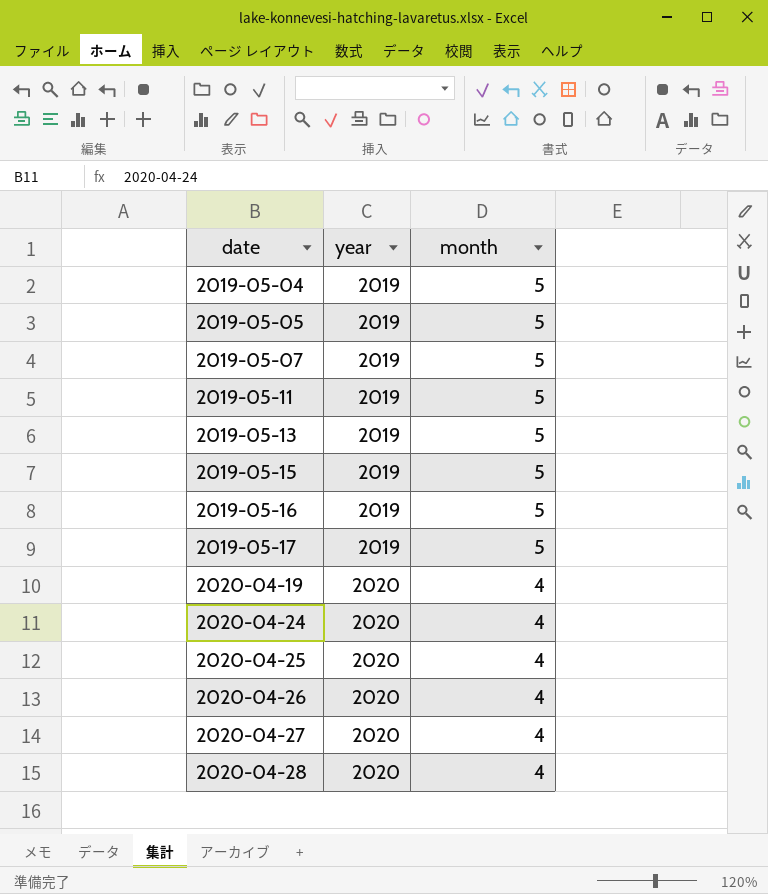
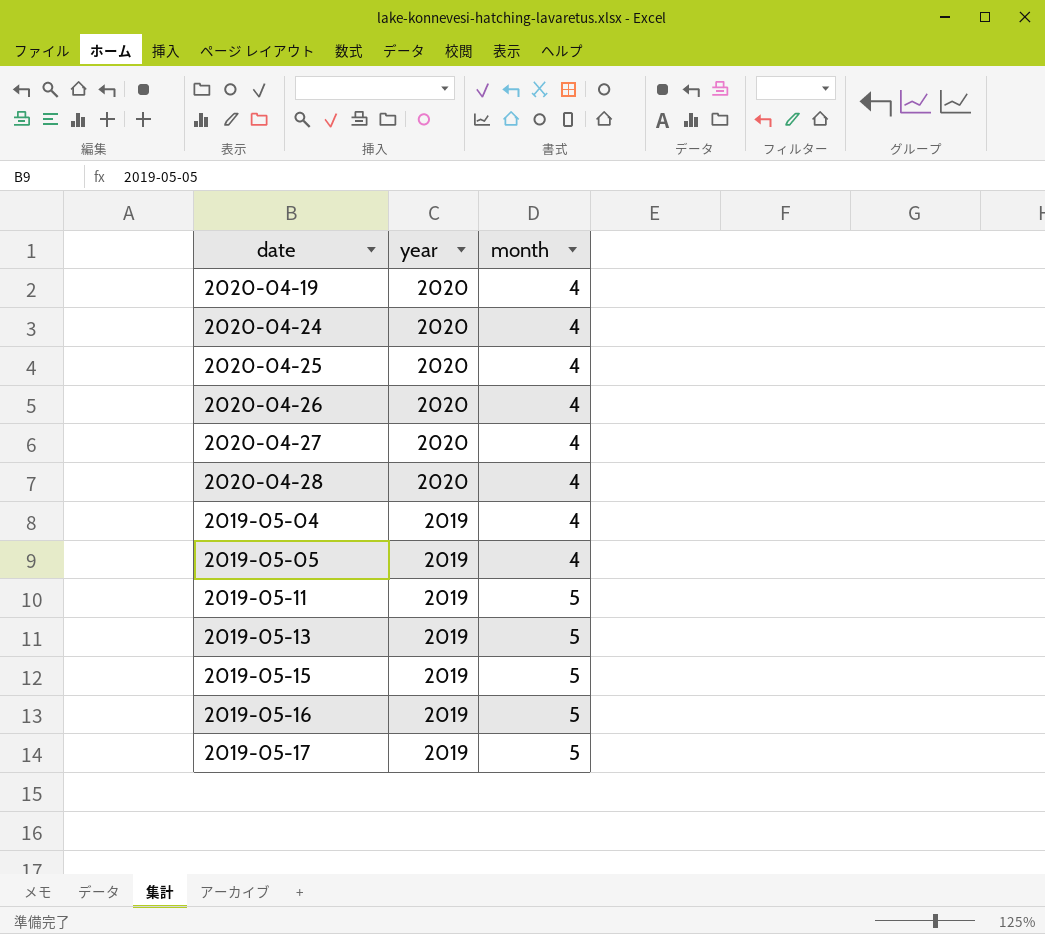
row order: date ascending -> year descending
row 2019-05-07: 2019 | 5 -> none
2019-05-04 | month: 5 -> 4
2019-05-05 | month: 5 -> 4

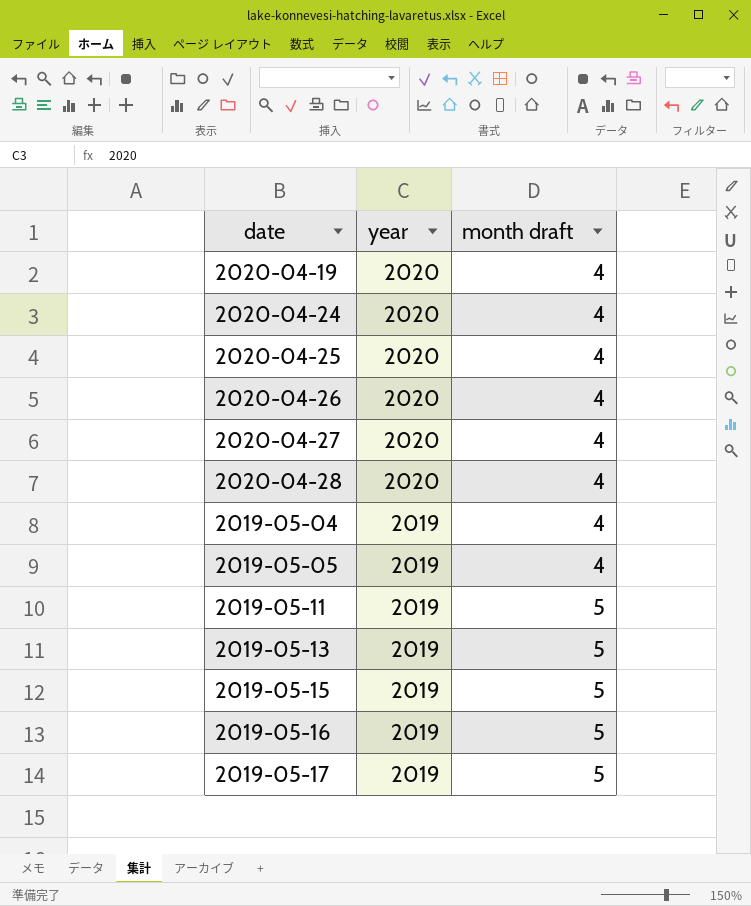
column name: month -> month draft

